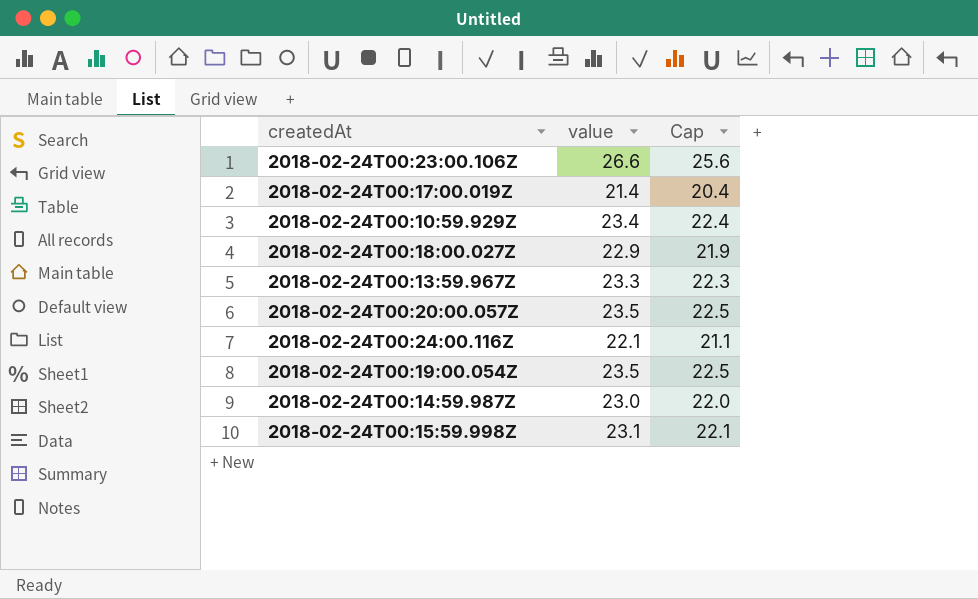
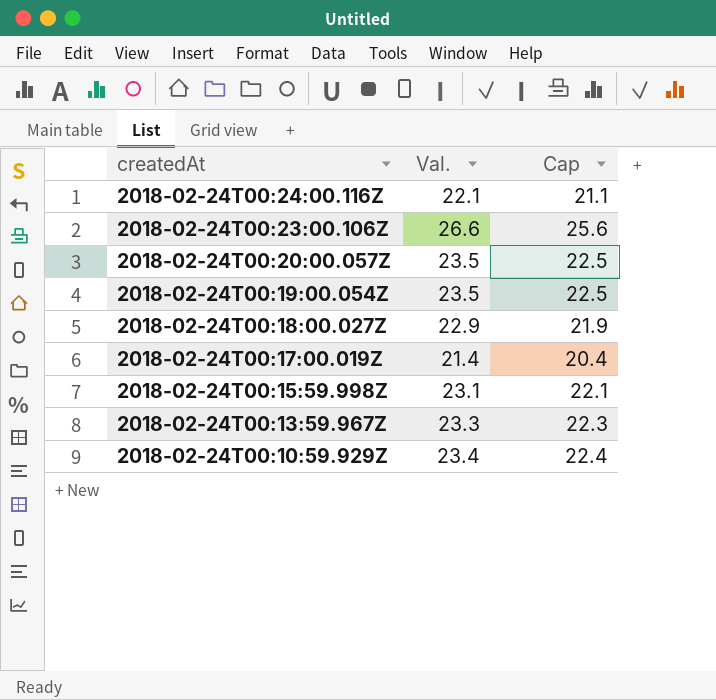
row order: none -> createdAt descending
column name: value -> Val.
row 2018-02-24T00:14:59.987Z: 23.0 | 22.0 -> none

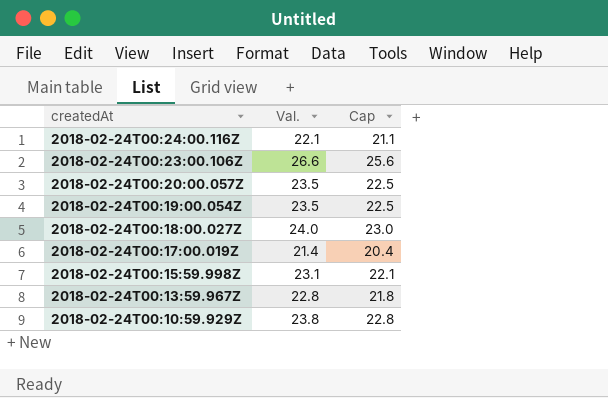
2018-02-24T00:18:00.027Z | Val.: 22.9 -> 24.0
2018-02-24T00:18:00.027Z | Cap: 21.9 -> 23.0
2018-02-24T00:13:59.967Z | Val.: 23.3 -> 22.8
2018-02-24T00:13:59.967Z | Cap: 22.3 -> 21.8
2018-02-24T00:10:59.929Z | Val.: 23.4 -> 23.8
2018-02-24T00:10:59.929Z | Cap: 22.4 -> 22.8

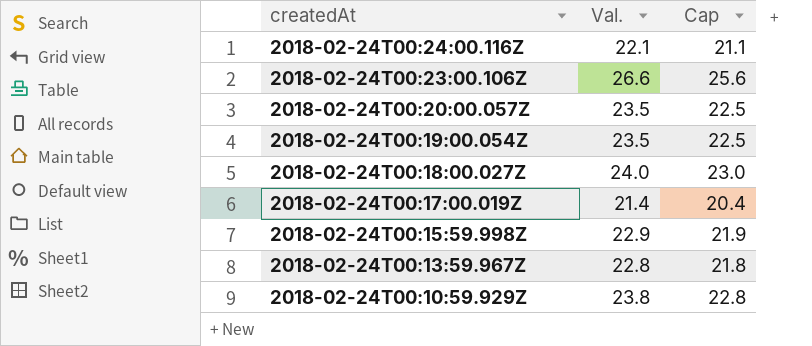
2018-02-24T00:15:59.998Z | Val.: 23.1 -> 22.9
2018-02-24T00:15:59.998Z | Cap: 22.1 -> 21.9

